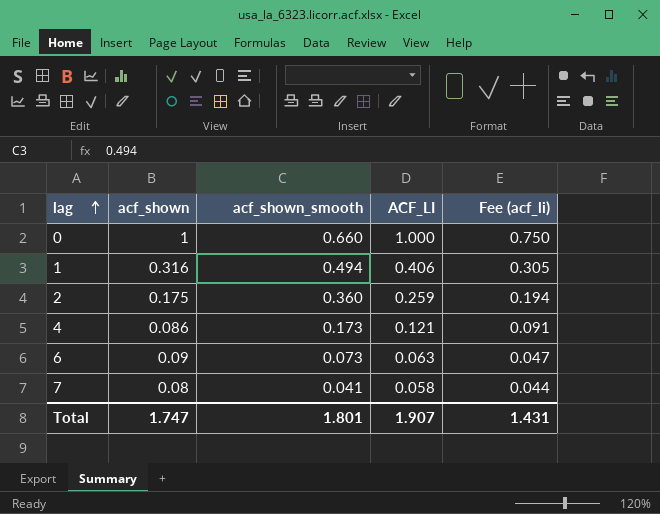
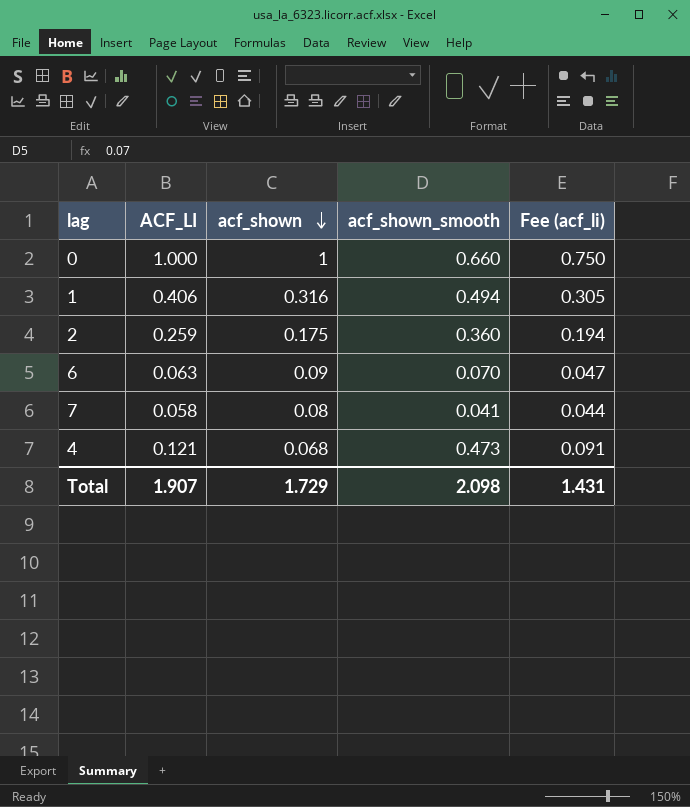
row order: lag ascending -> acf_shown descending
column ACF_LI | position: 4 -> 2
6 | acf_shown_smooth: 0.073 -> 0.070
4 | acf_shown: 0.086 -> 0.068
4 | acf_shown_smooth: 0.173 -> 0.473
Total | acf_shown: 1.747 -> 1.729
Total | acf_shown_smooth: 1.801 -> 2.098

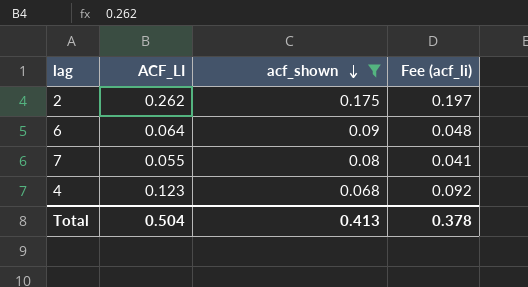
filter: none -> acf_shown <= 0.175
column acf_shown_smooth | position: 4 -> none
2 | ACF_LI: 0.259 -> 0.262
2 | Fee (acf_li): 0.194 -> 0.197
6 | ACF_LI: 0.063 -> 0.064
6 | Fee (acf_li): 0.047 -> 0.048
7 | ACF_LI: 0.058 -> 0.055
7 | Fee (acf_li): 0.044 -> 0.041
4 | ACF_LI: 0.121 -> 0.123
4 | Fee (acf_li): 0.091 -> 0.092
Total | ACF_LI: 1.907 -> 0.504
Total | acf_shown: 1.729 -> 0.413
Total | Fee (acf_li): 1.431 -> 0.378

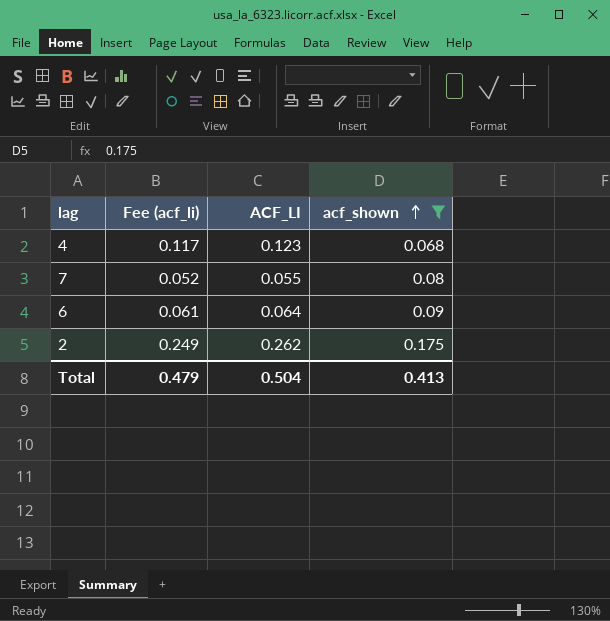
row order: acf_shown descending -> acf_shown ascending
column Fee (acf_li) | formula: [ACF_LI] * 0.75 -> [ACF_LI] * 0.95
column Fee (acf_li) | position: 4 -> 2
Total | Fee (acf_li): 0.378 -> 0.479

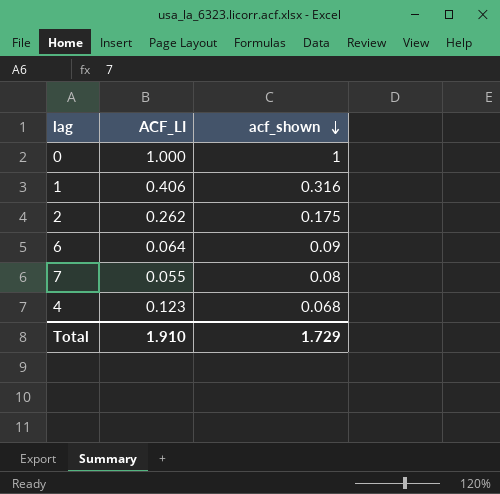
filter: acf_shown <= 0.175 -> none
row order: acf_shown ascending -> acf_shown descending
column Fee (acf_li) | formula: [ACF_LI] * 0.95 -> none
Total | ACF_LI: 0.504 -> 1.910
Total | acf_shown: 0.413 -> 1.729

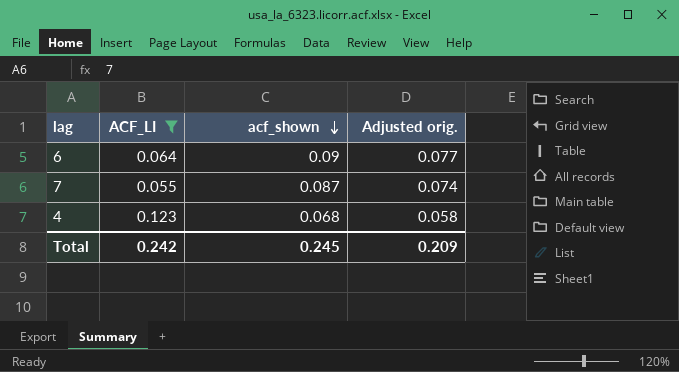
filter: none -> ACF_LI <= 0.123
column Adjusted orig. | formula: none -> [acf_shown] * 0.85
7 | acf_shown: 0.08 -> 0.087
Total | ACF_LI: 1.910 -> 0.242
Total | acf_shown: 1.729 -> 0.245

